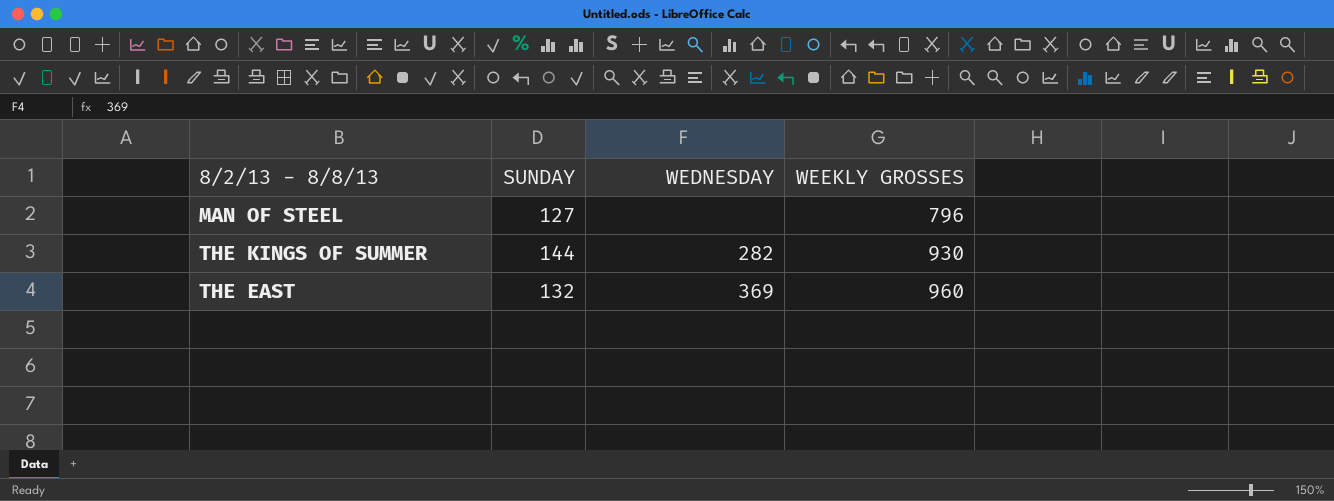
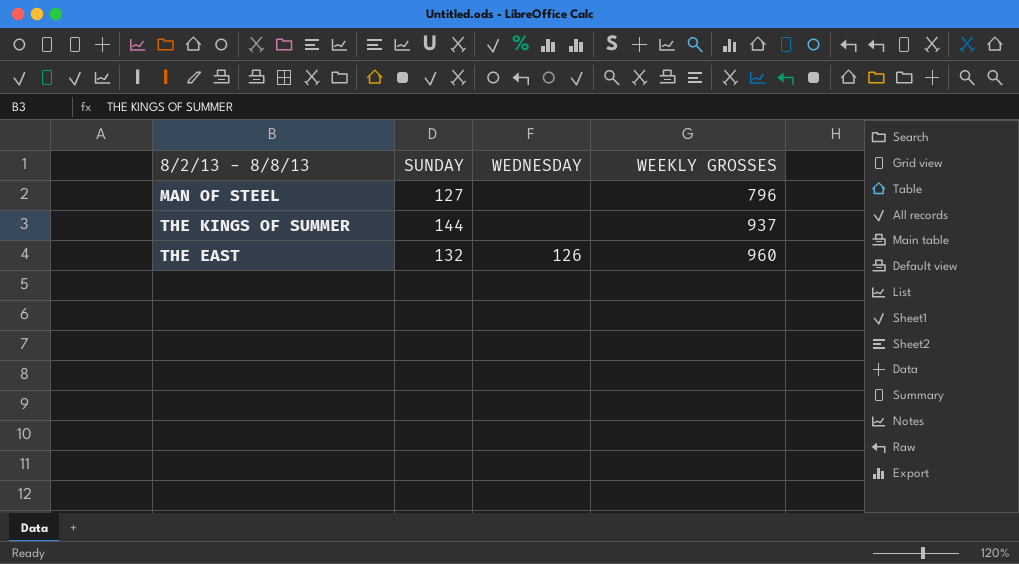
THE KINGS OF SUMMER | WEDNESDAY: 282 -> none
THE KINGS OF SUMMER | WEEKLY GROSSES: 930 -> 937
THE EAST | WEDNESDAY: 369 -> 126

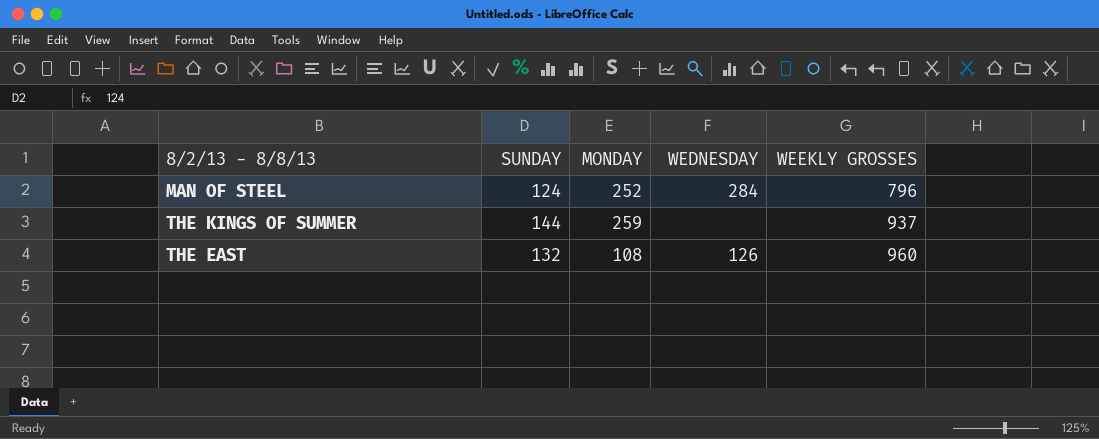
column MONDAY | position: none -> 3
MAN OF STEEL | SUNDAY: 127 -> 124
MAN OF STEEL | WEDNESDAY: none -> 284

